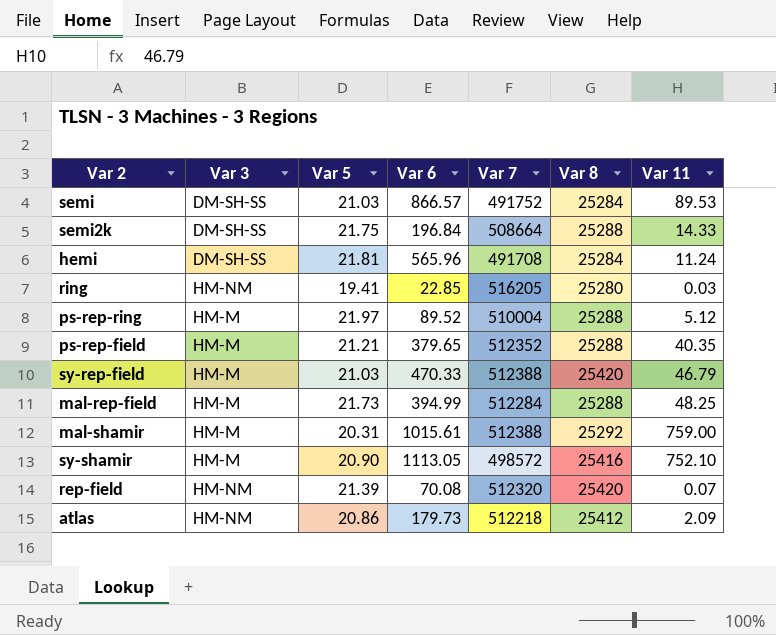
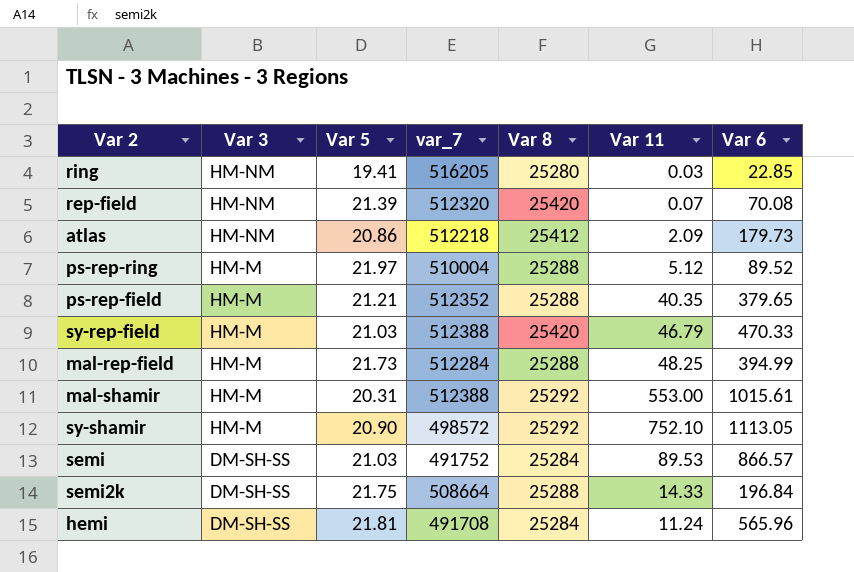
row order: none -> Var 3 descending
column name: Var 7 -> var_7
column Var 6 | position: 4 -> 7
mal-shamir | Var 11: 759.00 -> 553.00
sy-shamir | Var 8: 25416 -> 25292

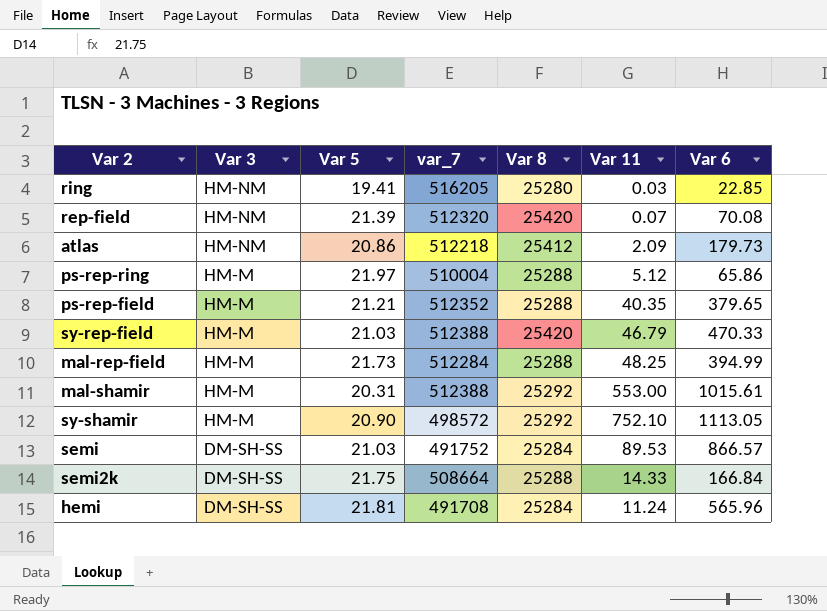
ps-rep-ring | Var 6: 89.52 -> 65.86
semi2k | Var 6: 196.84 -> 166.84

